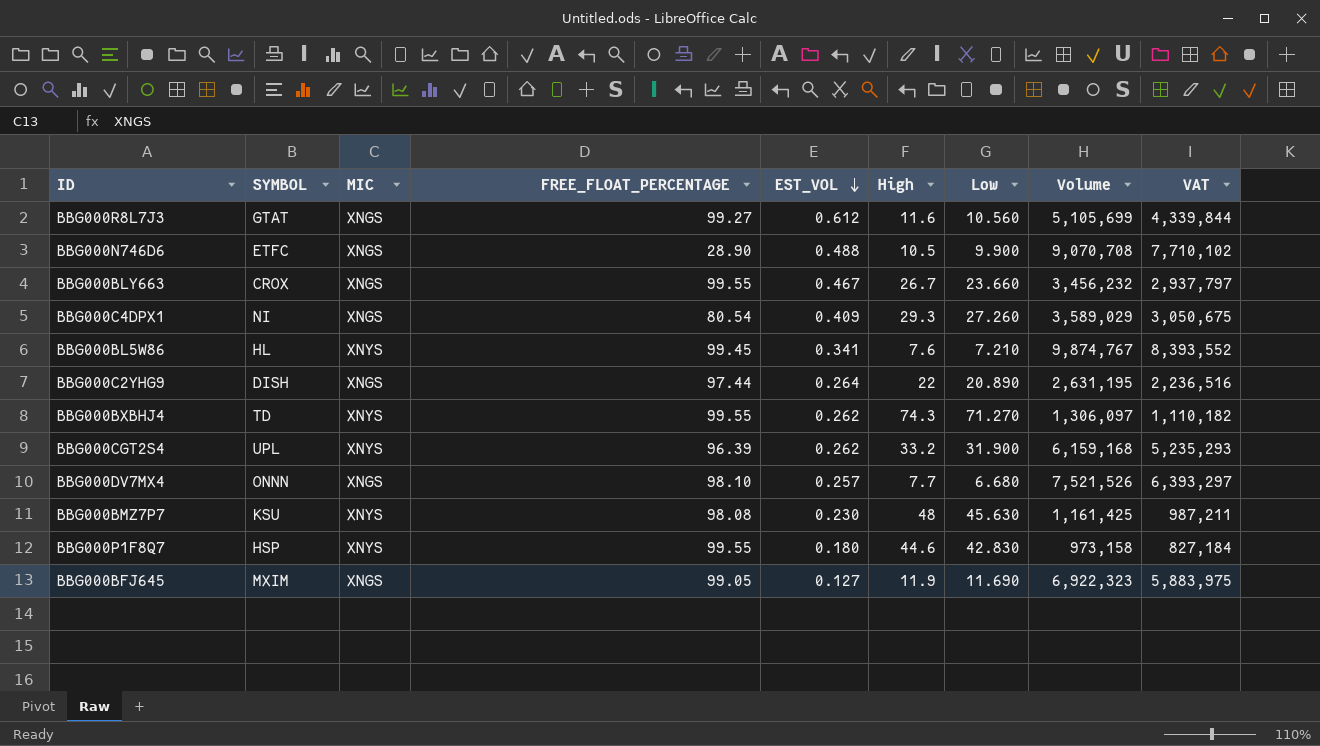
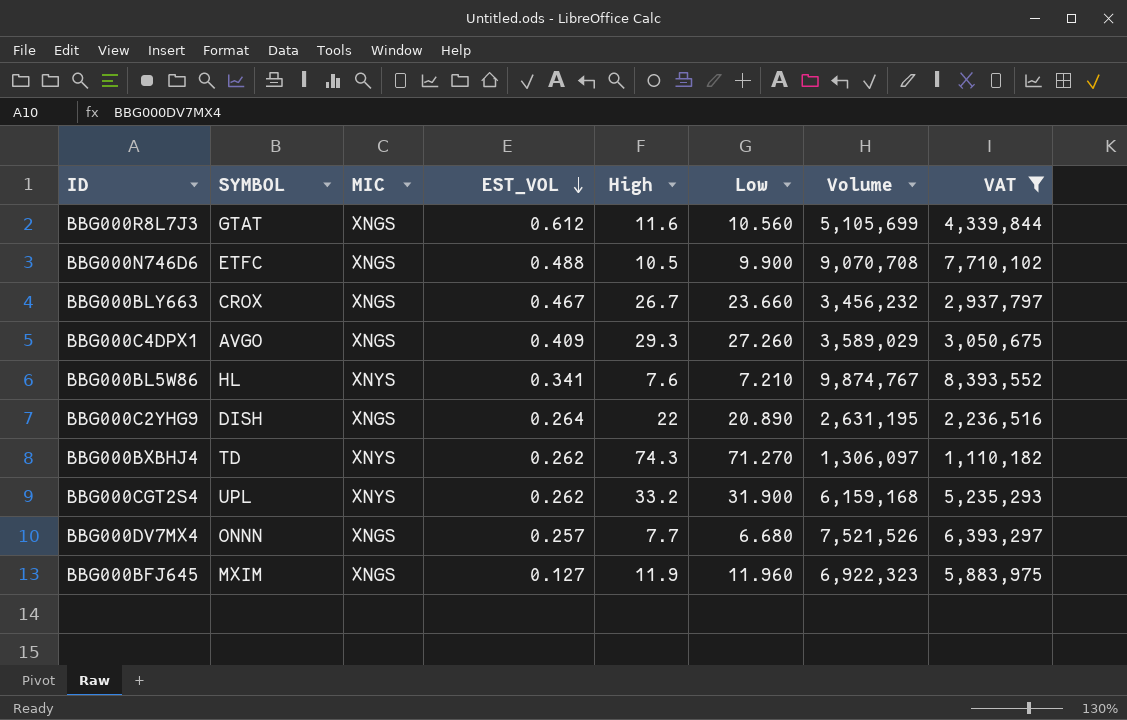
filter: none -> VAT >= 1,110,182
column FREE_FLOAT_PERCENTAGE | position: 4 -> none
BBG000C4DPX1 | SYMBOL: NI -> AVGO
BBG000BFJ645 | Low: 11.690 -> 11.960

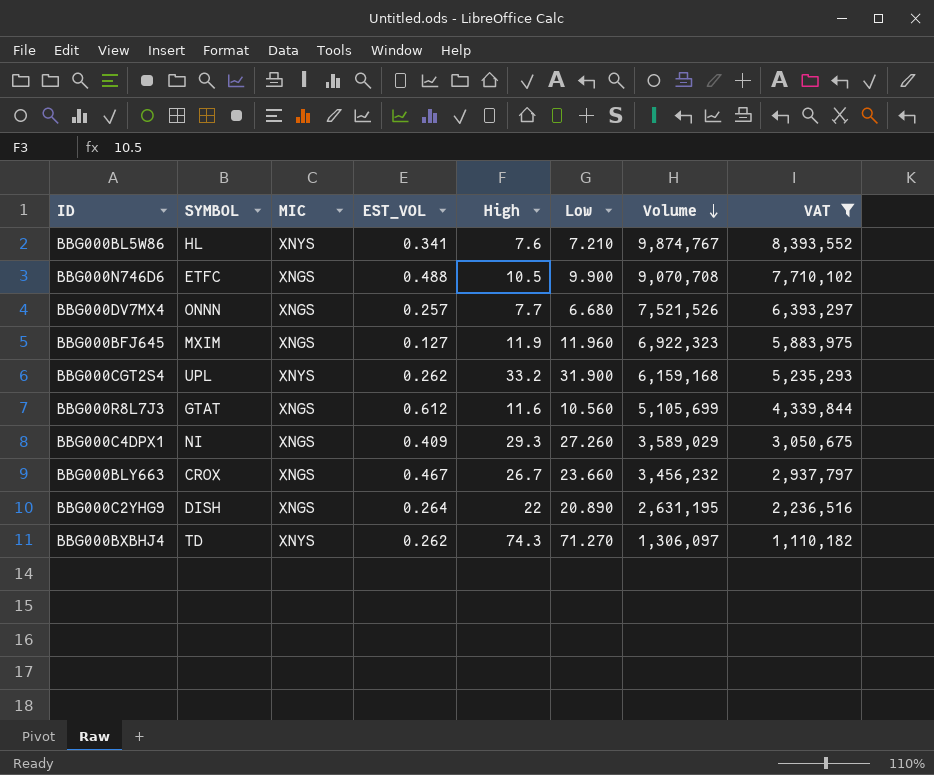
row order: EST_VOL descending -> Volume descending
BBG000C4DPX1 | SYMBOL: AVGO -> NI

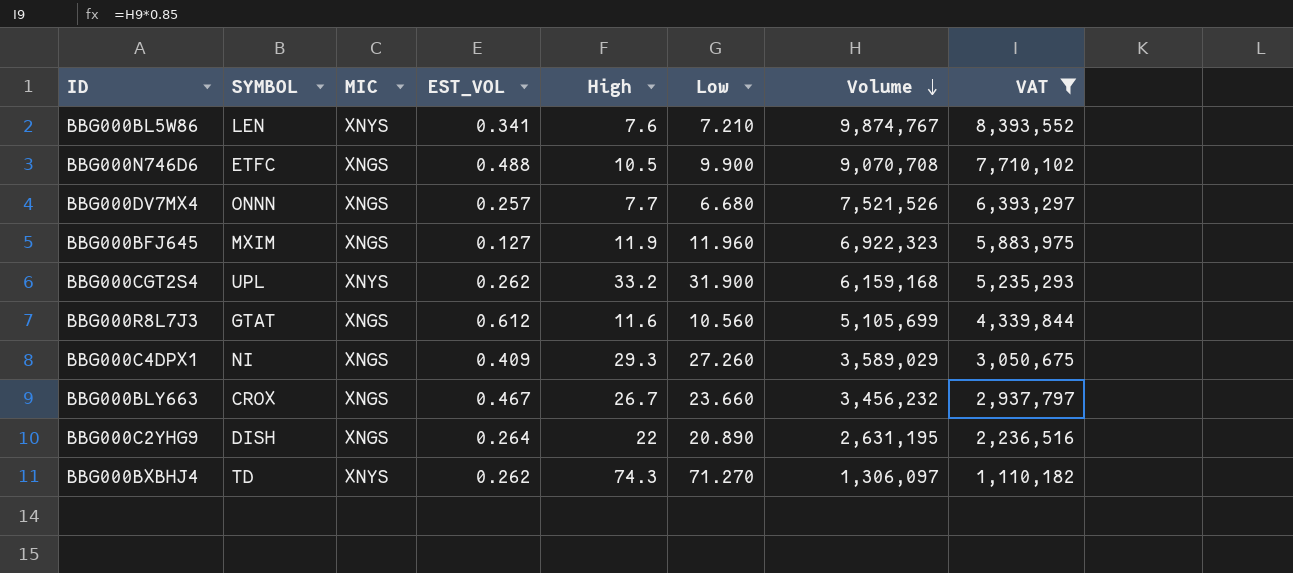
BBG000BL5W86 | SYMBOL: HL -> LEN

